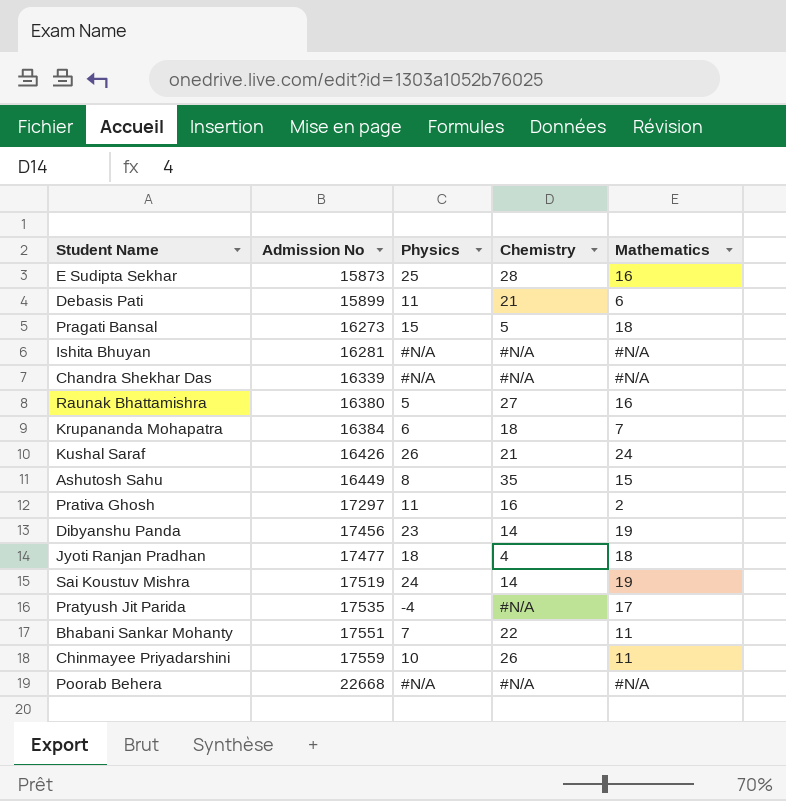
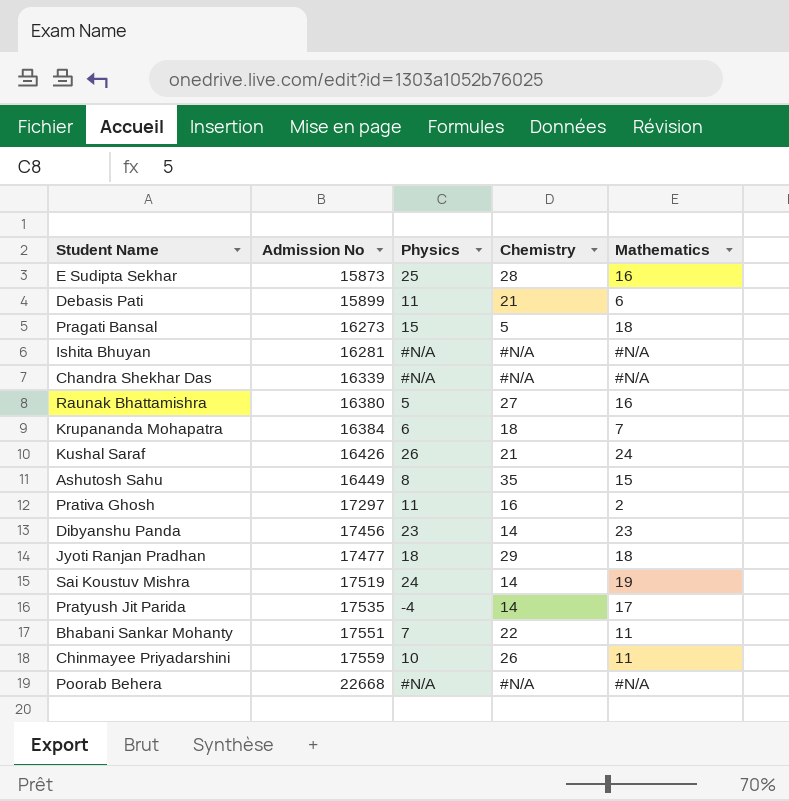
Dibyanshu Panda | Mathematics: 19 -> 23
Jyoti Ranjan Pradhan | Chemistry: 4 -> 29
Pratyush Jit Parida | Chemistry: #N/A -> 14

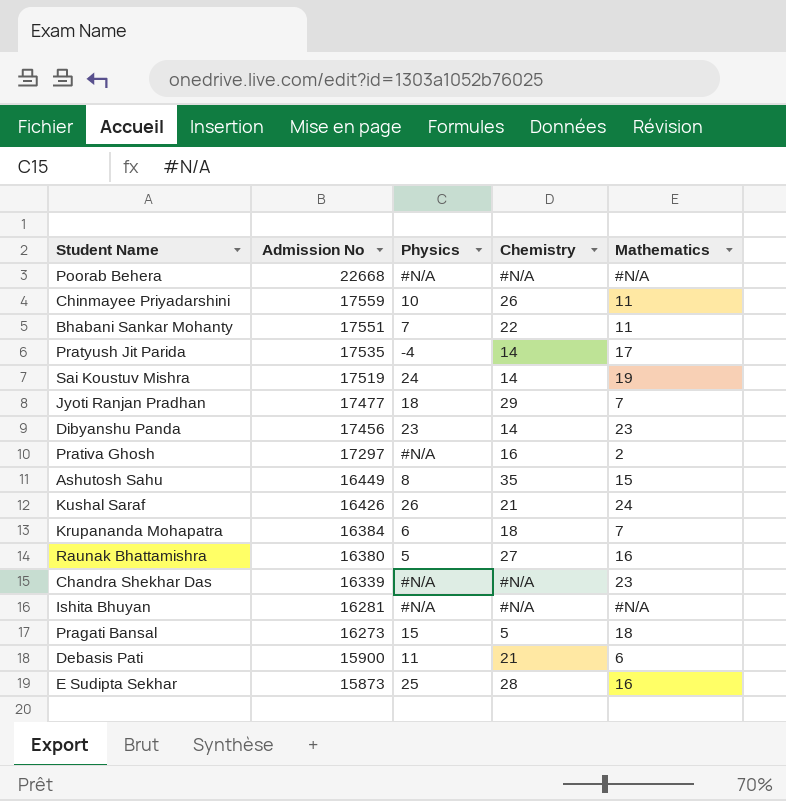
row order: Admission No ascending -> Admission No descending
Jyoti Ranjan Pradhan | Mathematics: 18 -> 7
Prativa Ghosh | Physics: 11 -> #N/A
Chandra Shekhar Das | Mathematics: #N/A -> 23
Debasis Pati | Admission No: 15899 -> 15900

